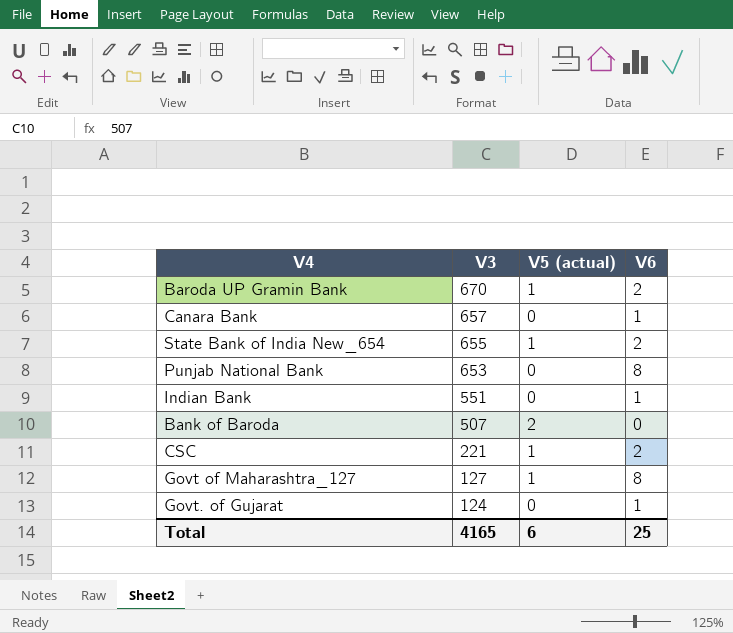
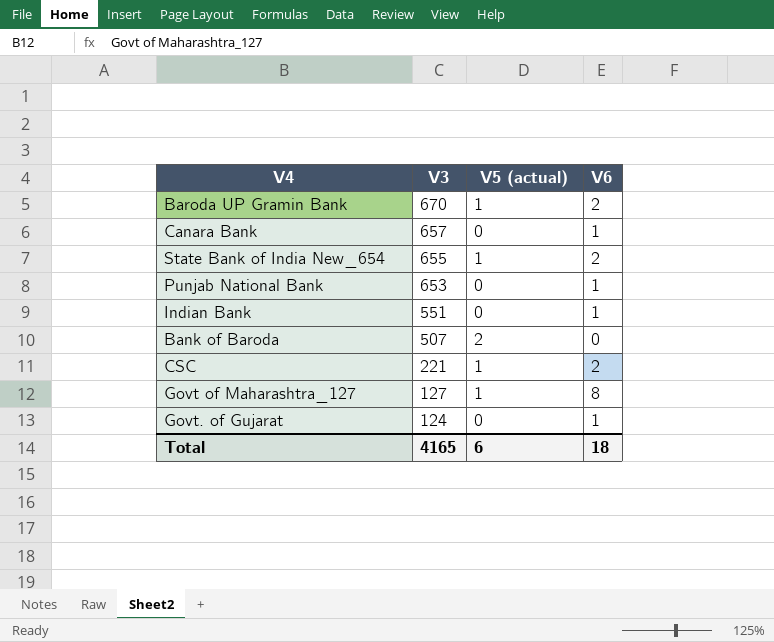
Punjab National Bank | V6: 8 -> 1
Total | V6: 25 -> 18

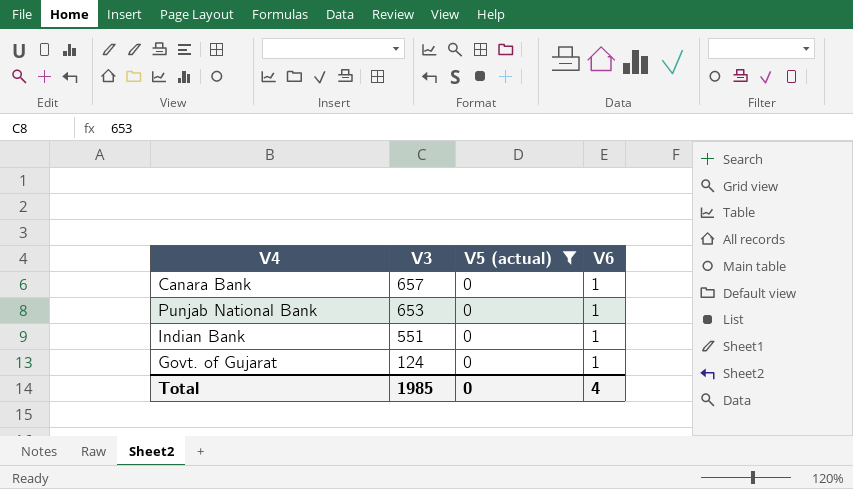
filter: none -> V5 (actual) = 0
Total | V3: 4165 -> 1985
Total | V5 (actual): 6 -> 0
Total | V6: 18 -> 4

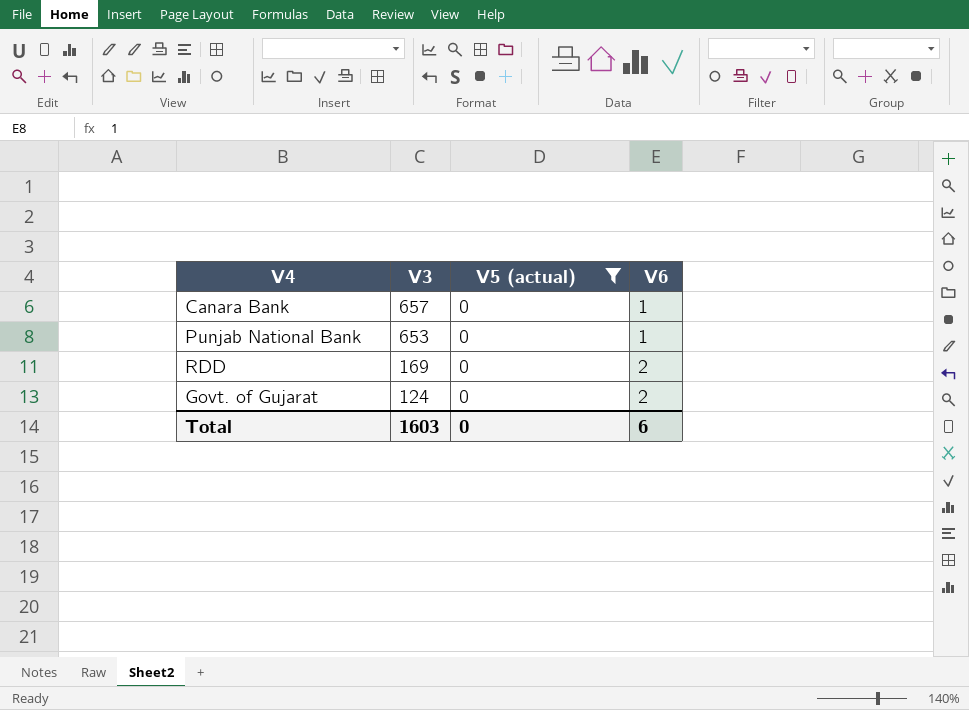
row Indian Bank: 551 | 0 | 1 -> none
row RDD: none -> 169 | 0 | 2
Govt. of Gujarat | V6: 1 -> 2
Total | V3: 1985 -> 1603
Total | V6: 4 -> 6

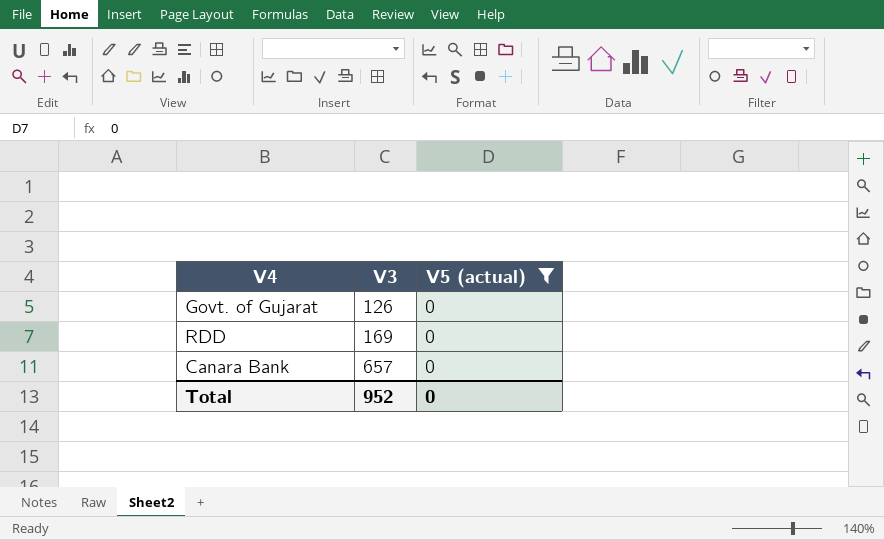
row order: V3 descending -> V3 ascending
column V6 | position: 4 -> none
row Punjab National Bank: 653 | 0 | 1 -> none
Govt. of Gujarat | V3: 124 -> 126
Total | V3: 1603 -> 952

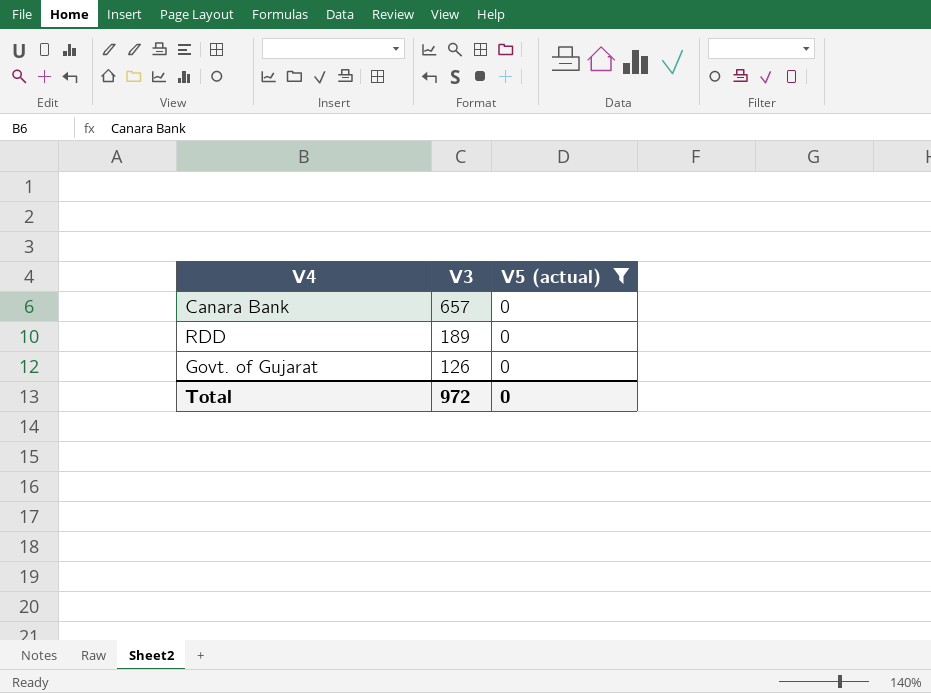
row order: V3 ascending -> V3 descending
RDD | V3: 169 -> 189
Total | V3: 952 -> 972

